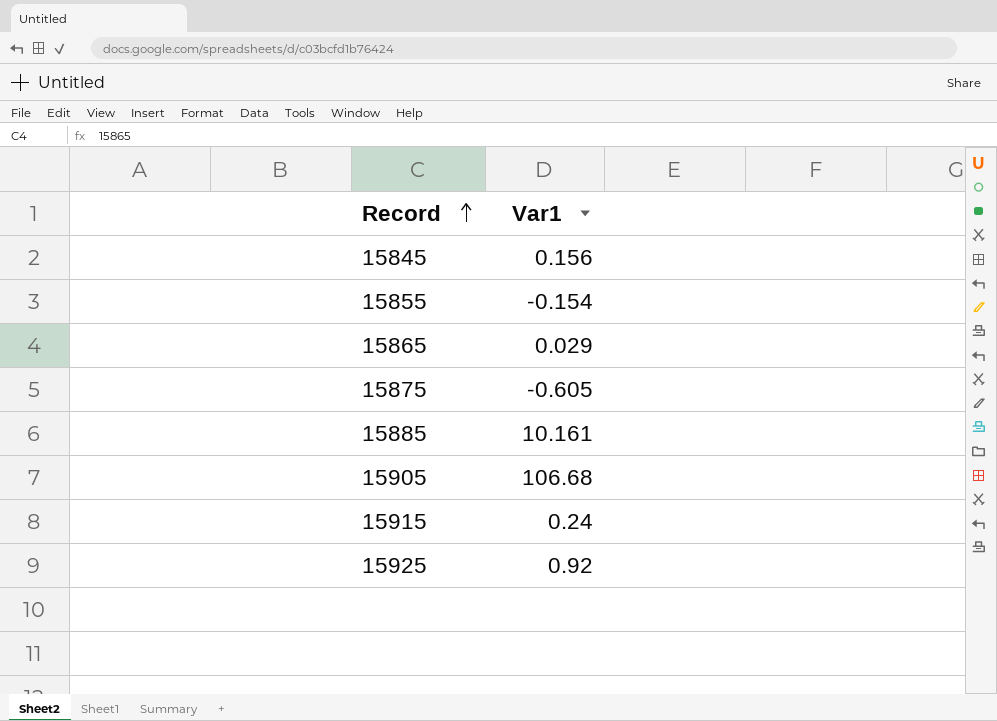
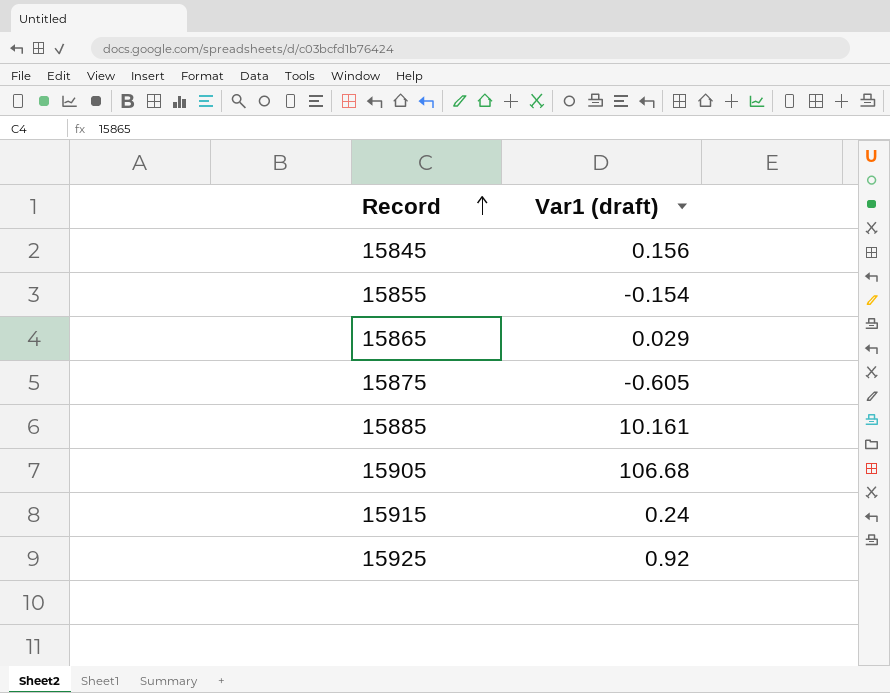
column name: Var1 -> Var1 (draft)

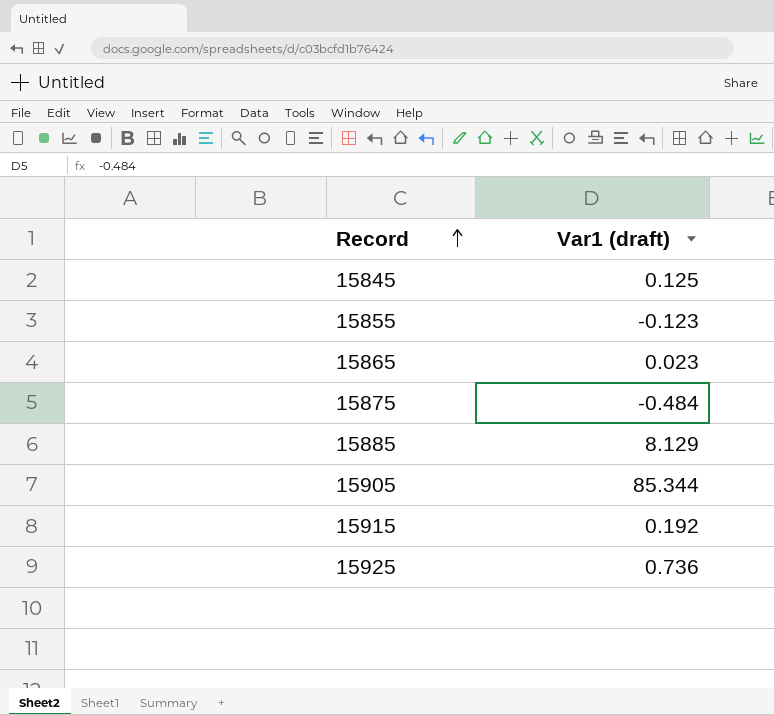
15845 | Var1 (draft): 0.156 -> 0.125
15855 | Var1 (draft): -0.154 -> -0.123
15865 | Var1 (draft): 0.029 -> 0.023
15875 | Var1 (draft): -0.605 -> -0.484
15885 | Var1 (draft): 10.161 -> 8.129
15905 | Var1 (draft): 106.68 -> 85.344
15915 | Var1 (draft): 0.24 -> 0.192
15925 | Var1 (draft): 0.92 -> 0.736

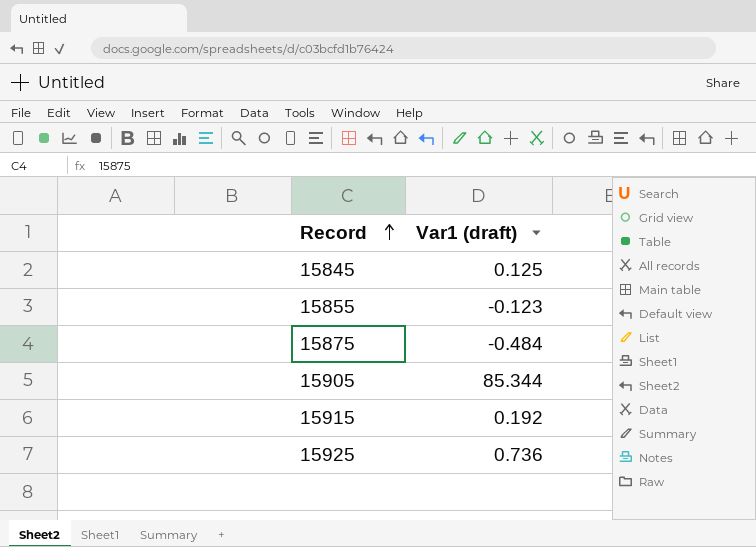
row 15865: 0.023 -> none
row 15885: 8.129 -> none

